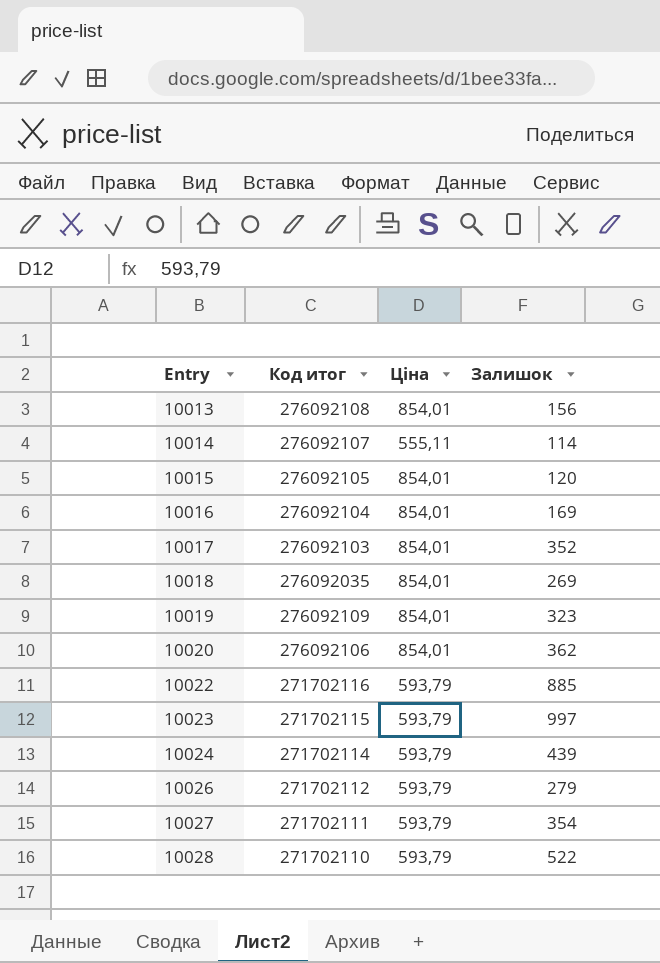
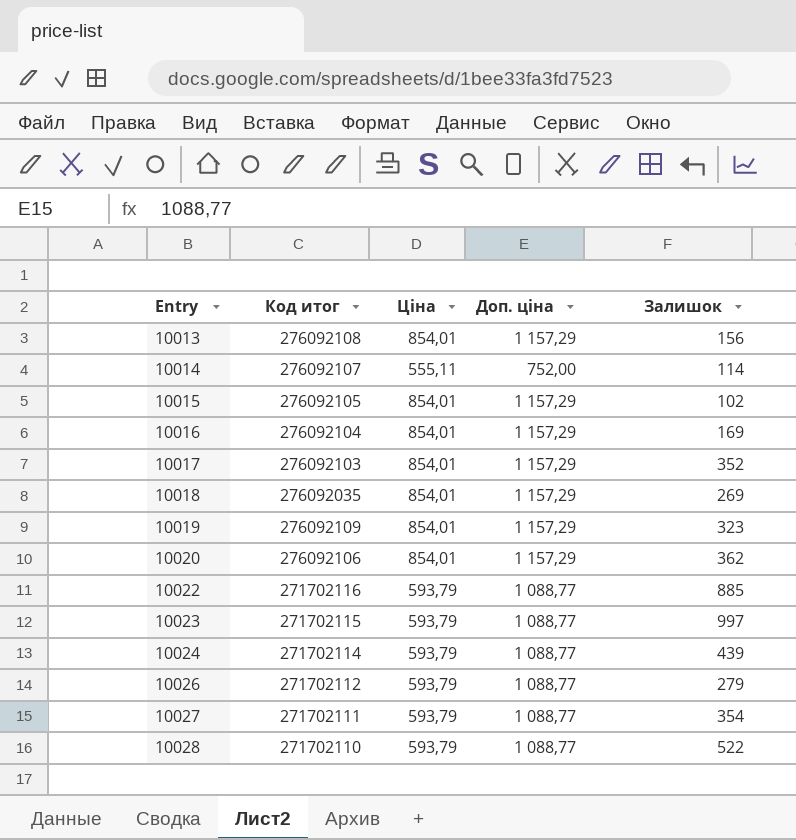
column Доп. ціна | position: none -> 4
10015 | Залишок: 120 -> 102

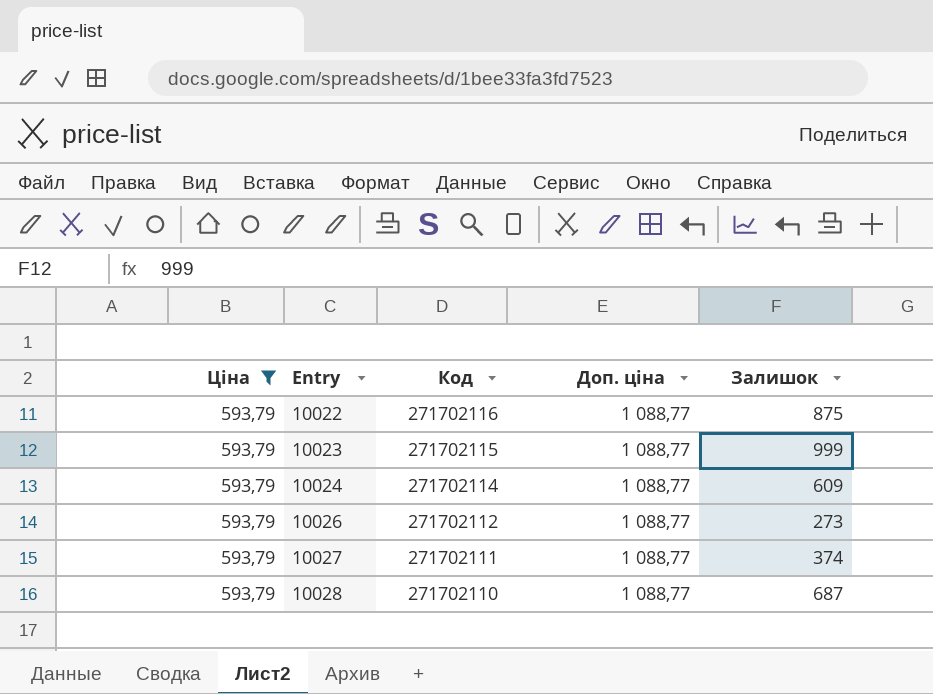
filter: none -> Ціна = 593,79
column Ціна | position: 3 -> 1
column name: Код итог -> Код
10022 | Залишок: 885 -> 875
10023 | Залишок: 997 -> 999
10024 | Залишок: 439 -> 609
10026 | Залишок: 279 -> 273
10027 | Залишок: 354 -> 374
10028 | Залишок: 522 -> 687

